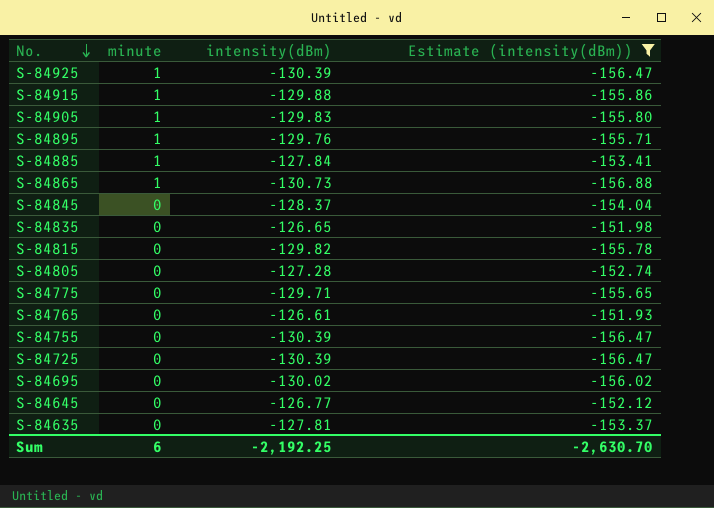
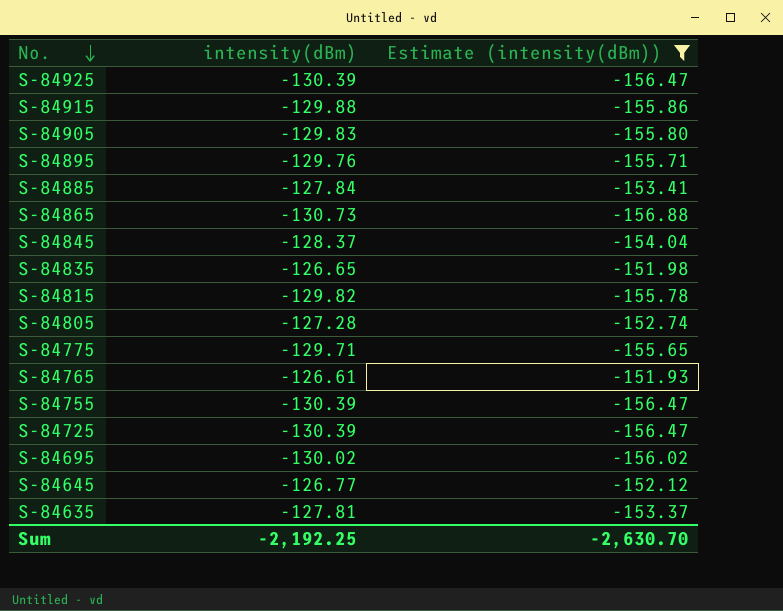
column minute | position: 2 -> none

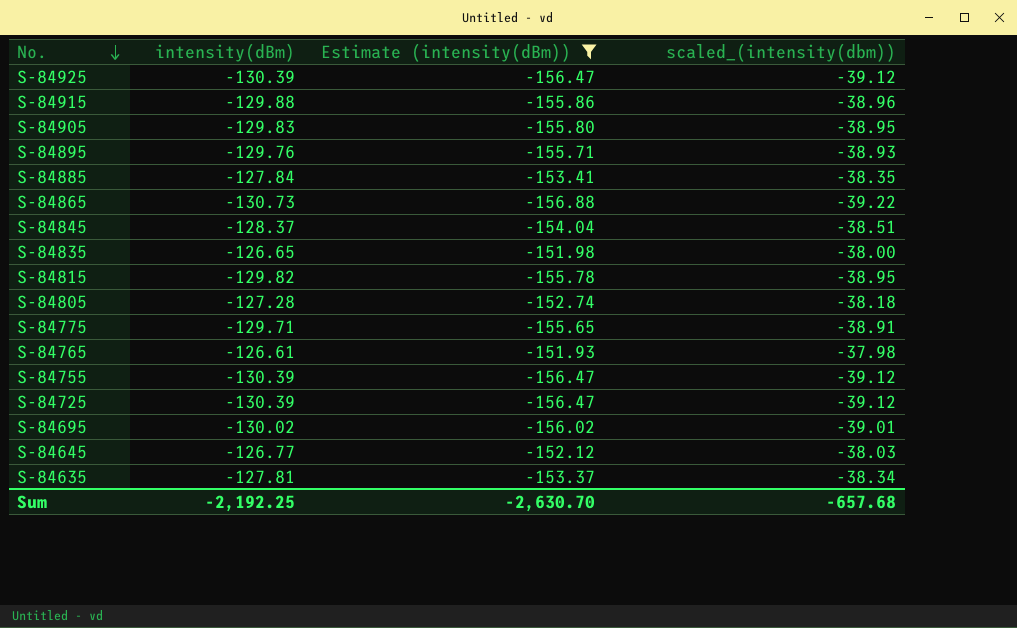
column scaled_(intensity(dbm)) | formula: none -> [intensity(dBm)] * 0.3

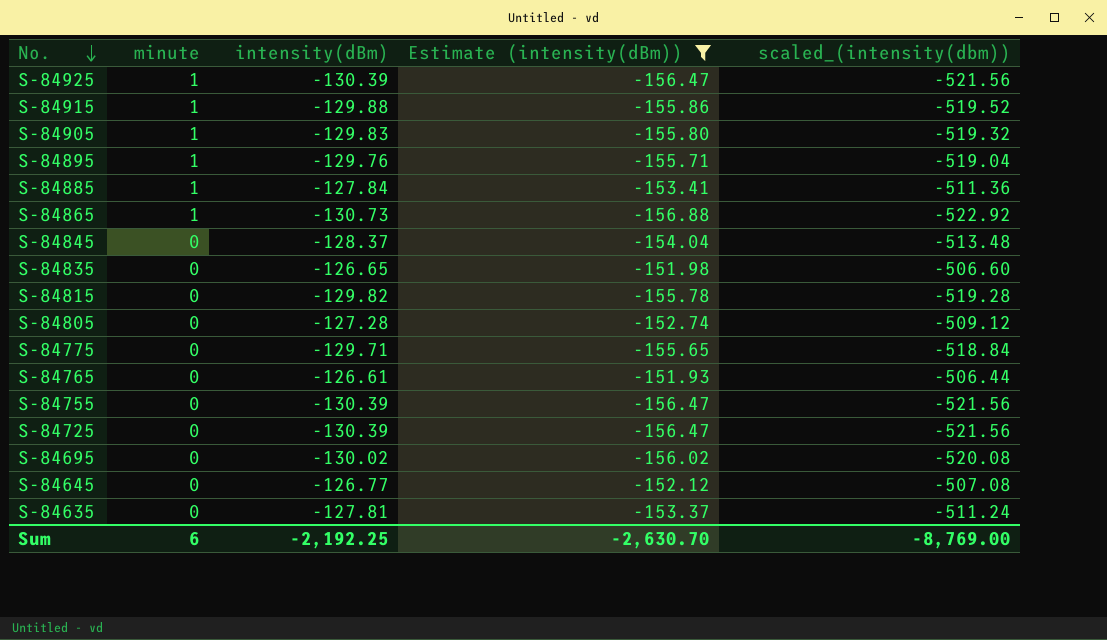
column minute | position: none -> 2
column scaled_(intensity(dbm)) | formula: [intensity(dBm)] * 0.3 -> [intensity(dBm)] * 4
Sum | scaled_(intensity(dbm)): -657.68 -> -8,769.00

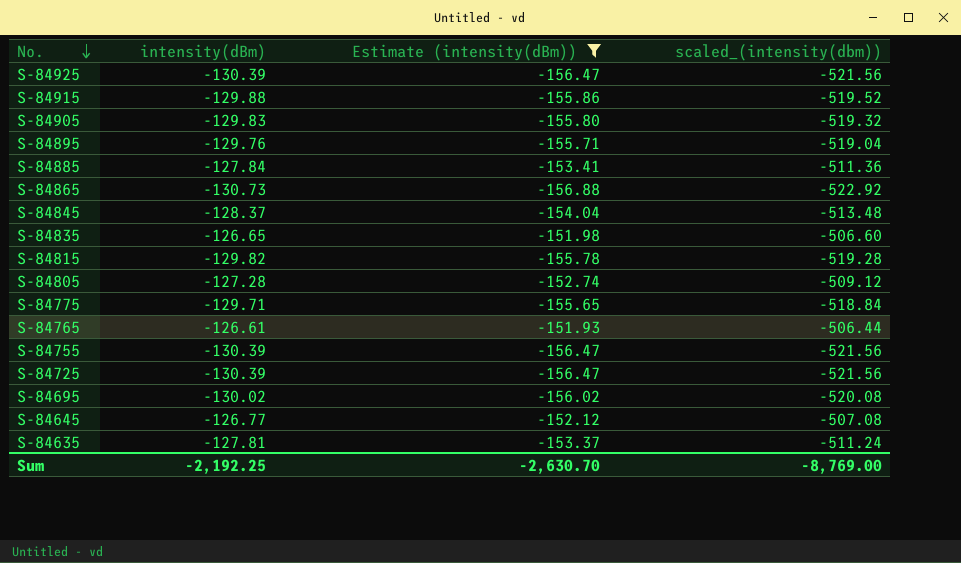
column minute | position: 2 -> none

